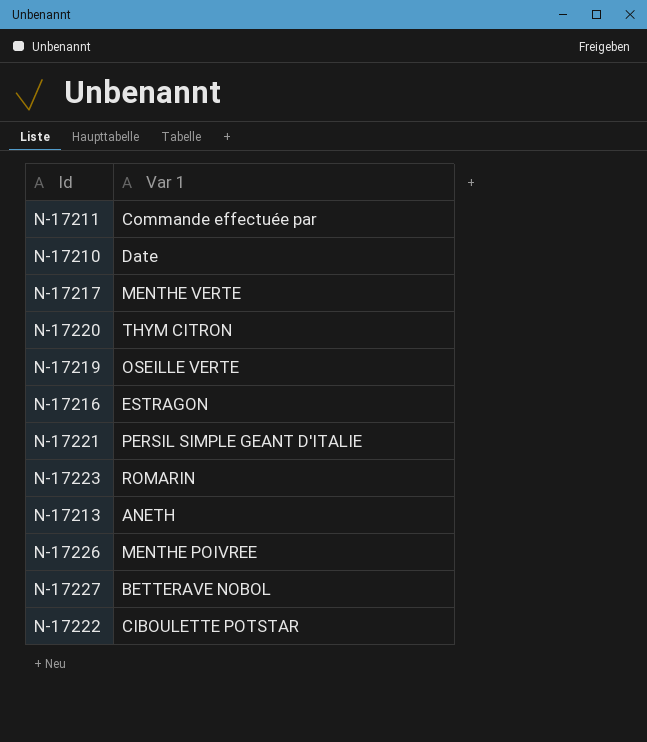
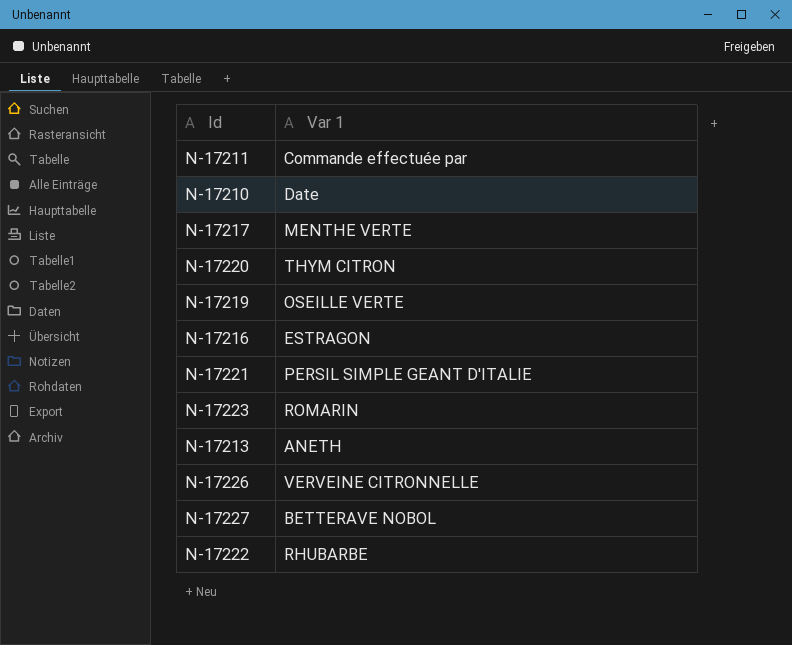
N-17226 | Var 1: MENTHE POIVREE -> VERVEINE CITRONNELLE
N-17222 | Var 1: CIBOULETTE POTSTAR -> RHUBARBE

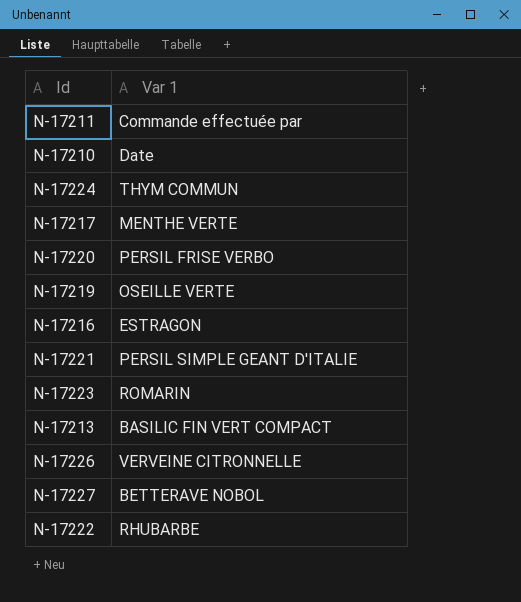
row N-17224: none -> THYM COMMUN
N-17220 | Var 1: THYM CITRON -> PERSIL FRISE VERBO
N-17213 | Var 1: ANETH -> BASILIC FIN VERT COMPACT

